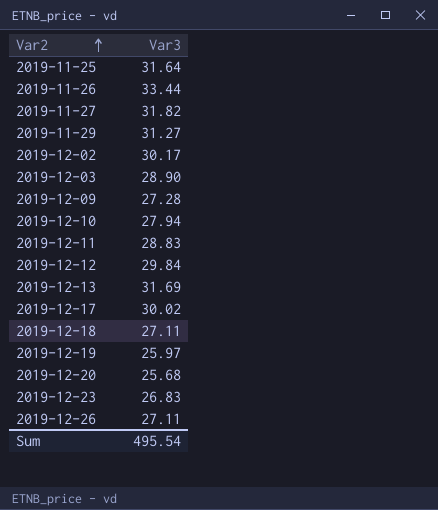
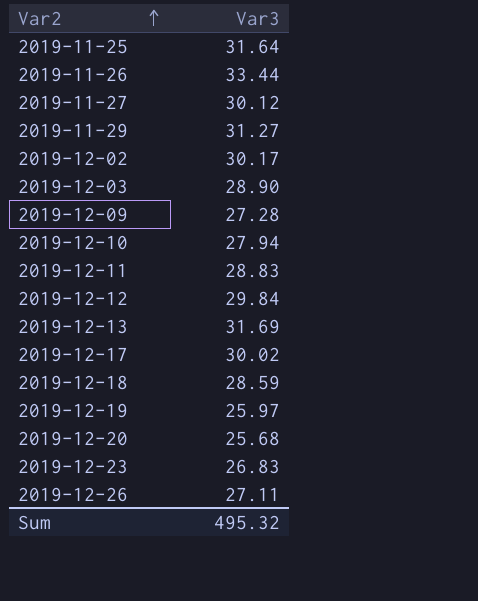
2019-11-27 | Var3: 31.82 -> 30.12
2019-12-18 | Var3: 27.11 -> 28.59
Sum | Var3: 495.54 -> 495.32

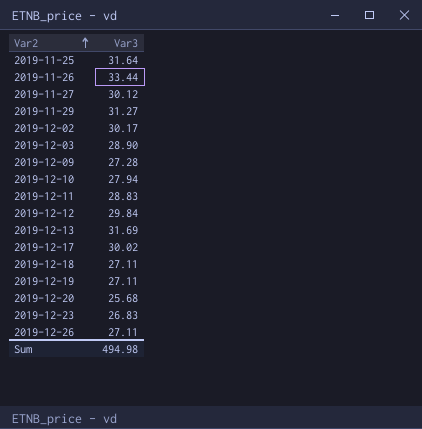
2019-12-18 | Var3: 28.59 -> 27.11
2019-12-19 | Var3: 25.97 -> 27.11
Sum | Var3: 495.32 -> 494.98

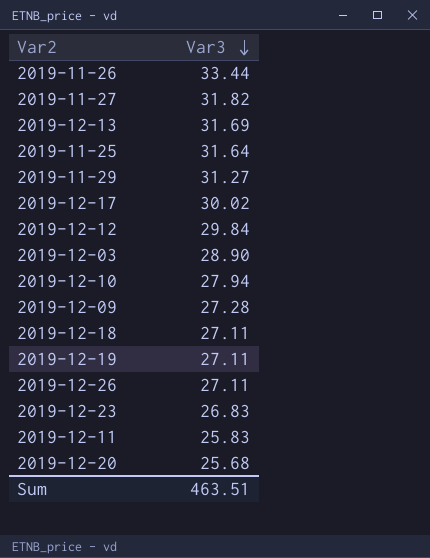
row order: Var2 ascending -> Var3 descending
row 2019-12-02: 30.17 -> none
2019-11-27 | Var3: 30.12 -> 31.82
2019-12-11 | Var3: 28.83 -> 25.83
Sum | Var3: 494.98 -> 463.51

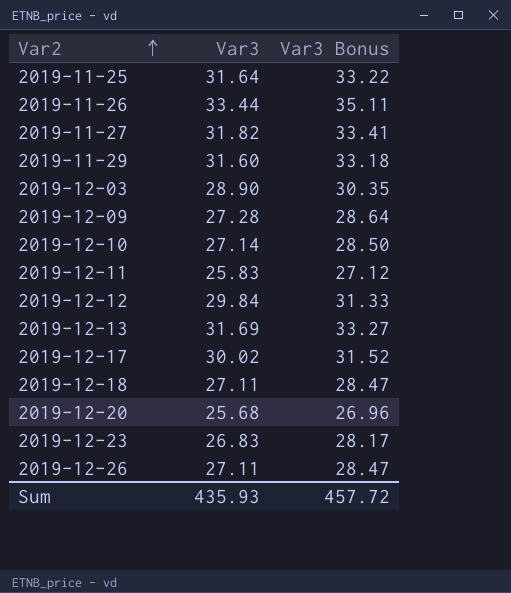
row order: Var3 descending -> Var2 ascending
column Var3 Bonus | formula: none -> [Var3] * 1.05
row 2019-12-19: 27.11 -> none
2019-11-29 | Var3: 31.27 -> 31.60
2019-12-10 | Var3: 27.94 -> 27.14
Sum | Var3: 463.51 -> 435.93

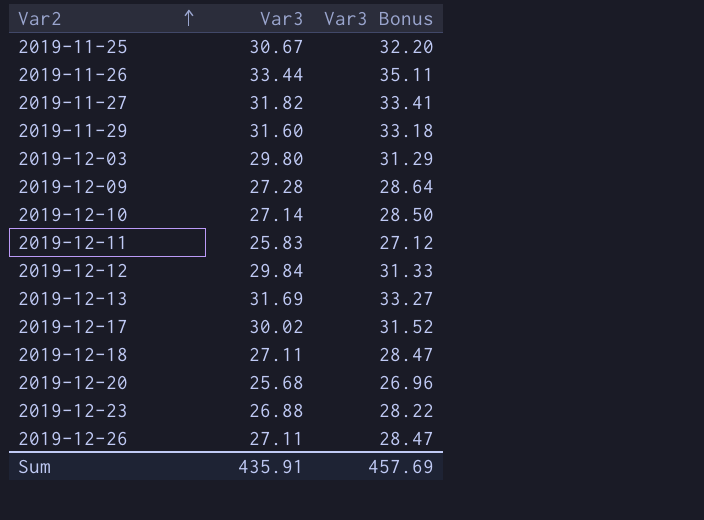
2019-11-25 | Var3: 31.64 -> 30.67
2019-11-25 | Var3 Bonus: 33.22 -> 32.20
2019-12-03 | Var3: 28.90 -> 29.80
2019-12-03 | Var3 Bonus: 30.35 -> 31.29
2019-12-23 | Var3: 26.83 -> 26.88
2019-12-23 | Var3 Bonus: 28.17 -> 28.22
Sum | Var3: 435.93 -> 435.91
Sum | Var3 Bonus: 457.72 -> 457.69

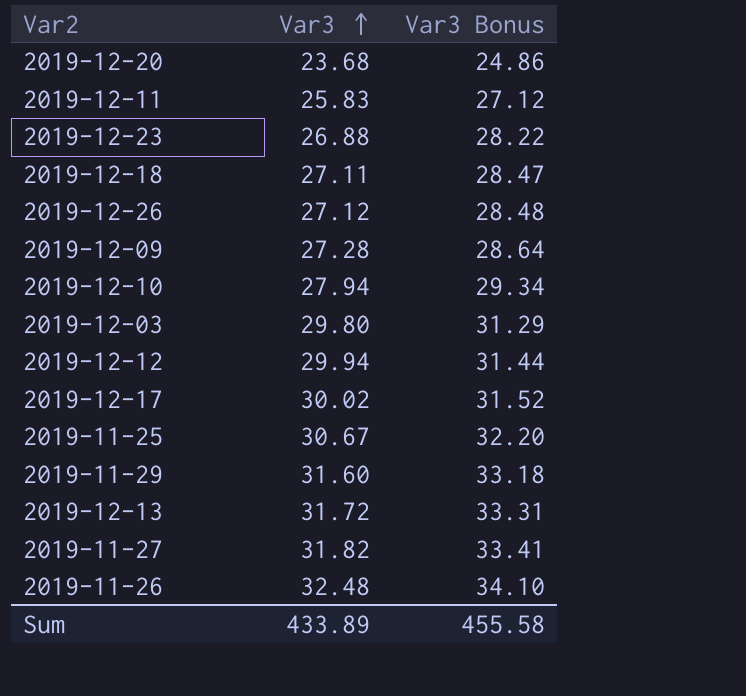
row order: Var2 ascending -> Var3 ascending
2019-12-20 | Var3: 25.68 -> 23.68
2019-12-20 | Var3 Bonus: 26.96 -> 24.86
2019-12-26 | Var3: 27.11 -> 27.12
2019-12-26 | Var3 Bonus: 28.47 -> 28.48
2019-12-10 | Var3: 27.14 -> 27.94
2019-12-10 | Var3 Bonus: 28.50 -> 29.34
2019-12-12 | Var3: 29.84 -> 29.94
2019-12-12 | Var3 Bonus: 31.33 -> 31.44
2019-12-13 | Var3: 31.69 -> 31.72
2019-12-13 | Var3 Bonus: 33.27 -> 33.31
2019-11-26 | Var3: 33.44 -> 32.48
2019-11-26 | Var3 Bonus: 35.11 -> 34.10
Sum | Var3: 435.91 -> 433.89
Sum | Var3 Bonus: 457.69 -> 455.58

